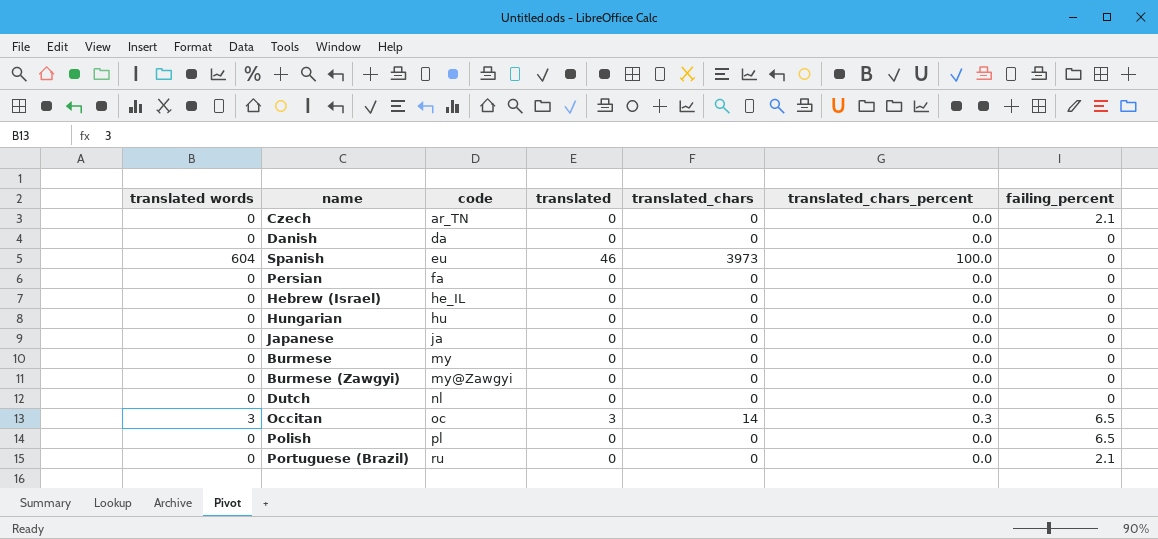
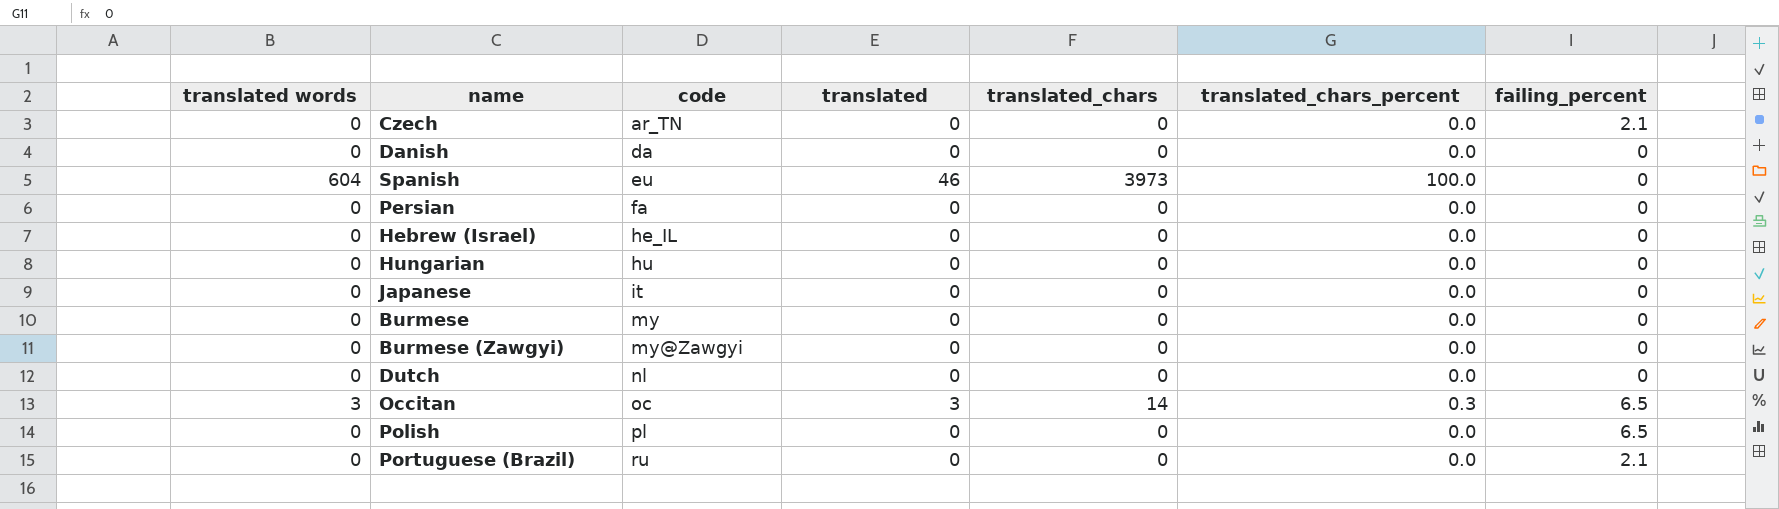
Japanese | code: ja -> it

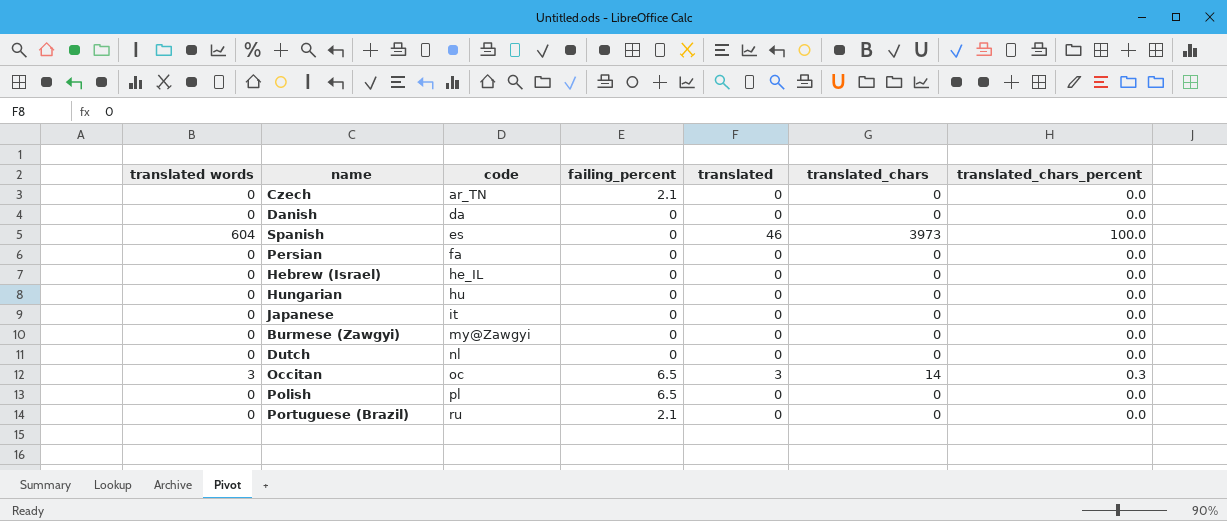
column failing_percent | position: 7 -> 4
row Burmese: 0 | my | 0 | 0 | 0.0 | 0 -> none
Spanish | code: eu -> es

